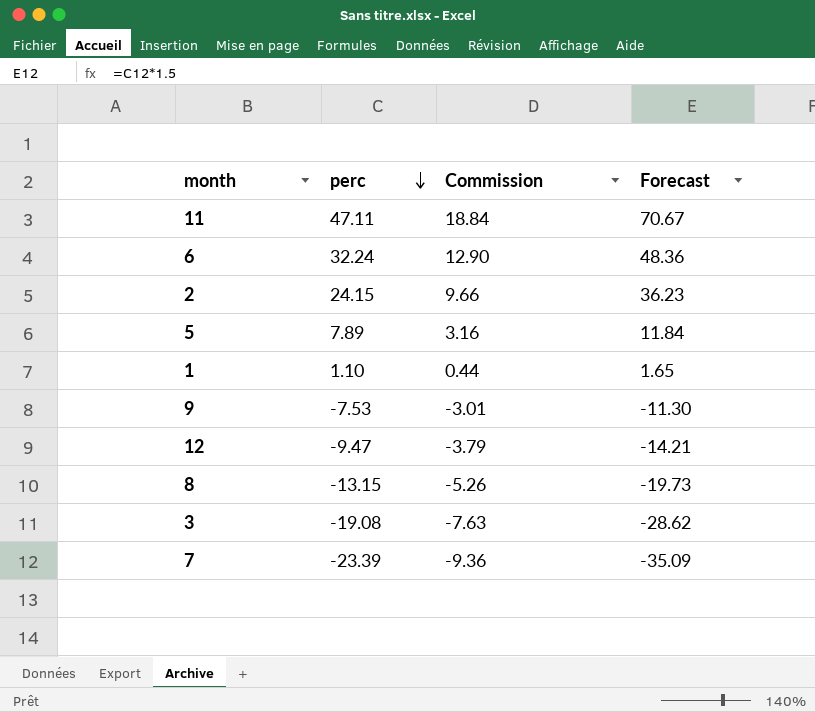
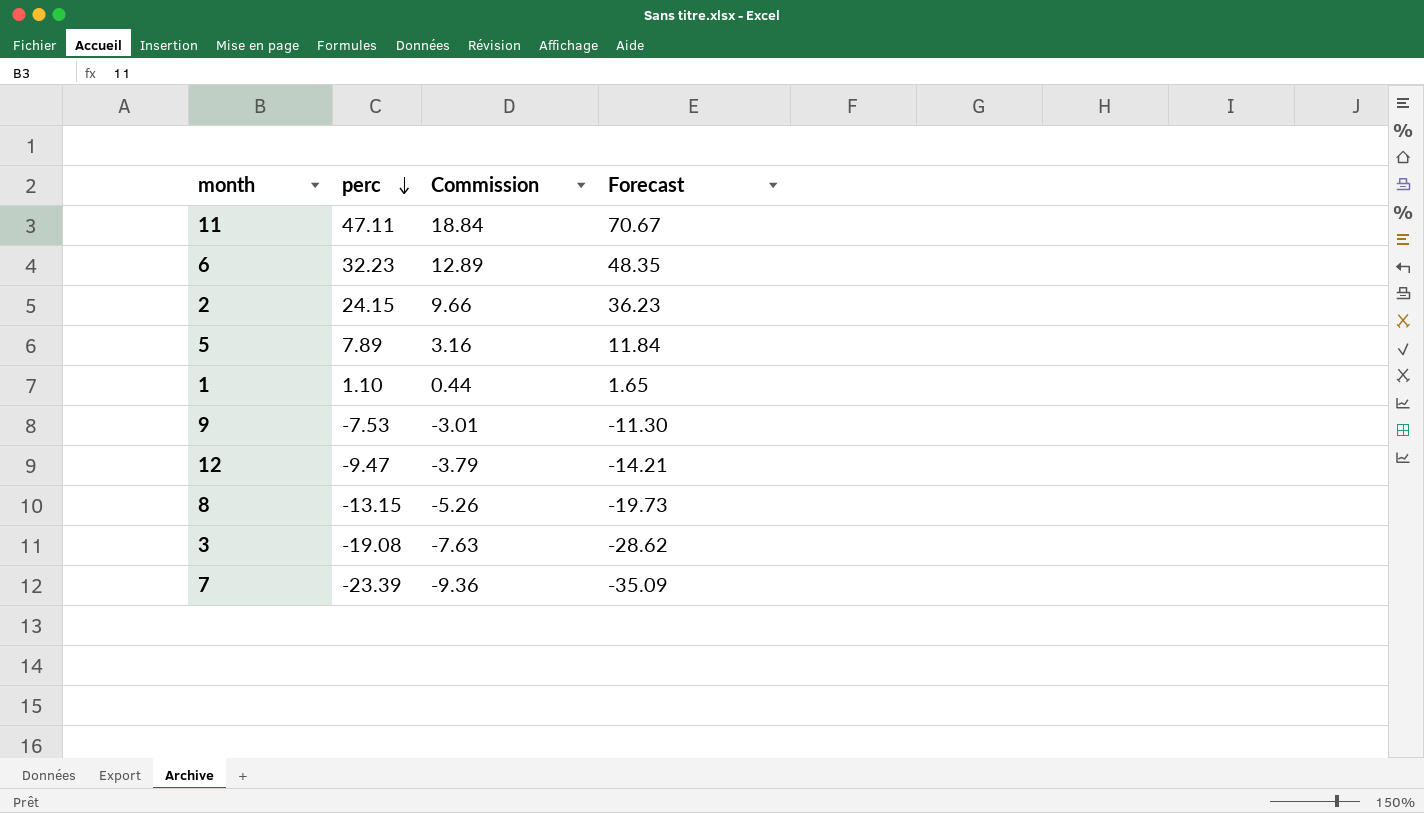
6 | perc: 32.24 -> 32.23
6 | Commission: 12.90 -> 12.89
6 | Forecast: 48.36 -> 48.35

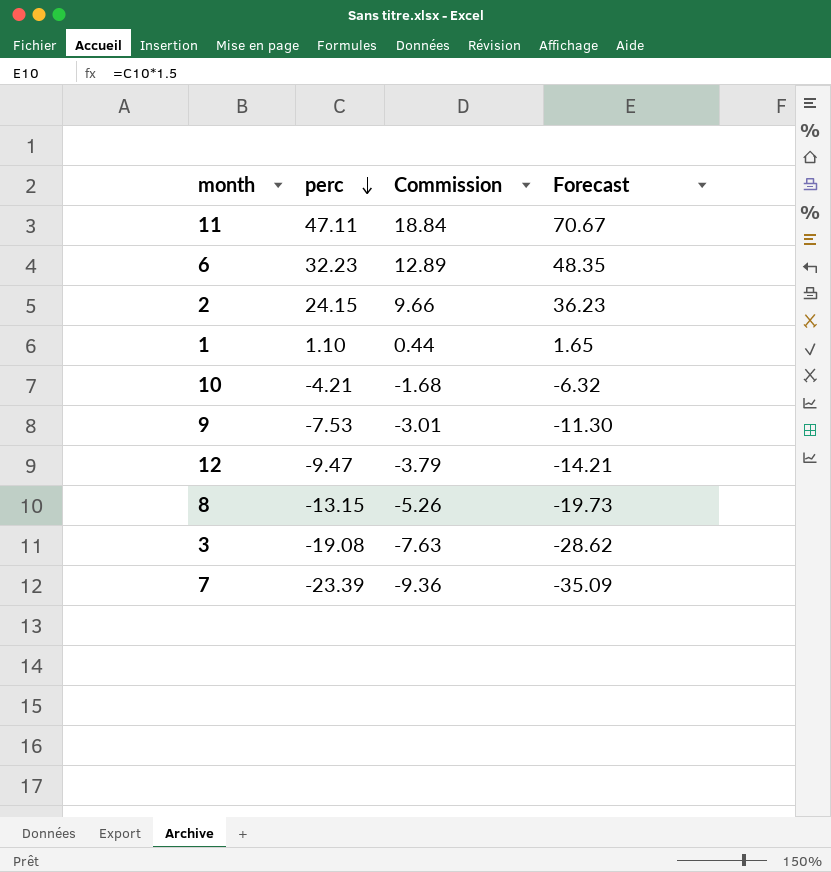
row 5: 7.89 | 3.16 | 11.84 -> none
row 10: none -> -4.21 | -1.68 | -6.32

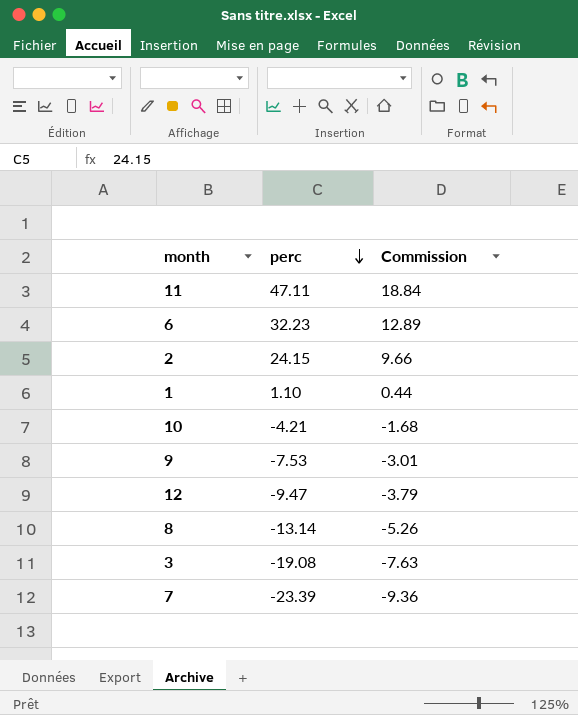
column Forecast | formula: [perc] * 1.5 -> none
8 | perc: -13.15 -> -13.14

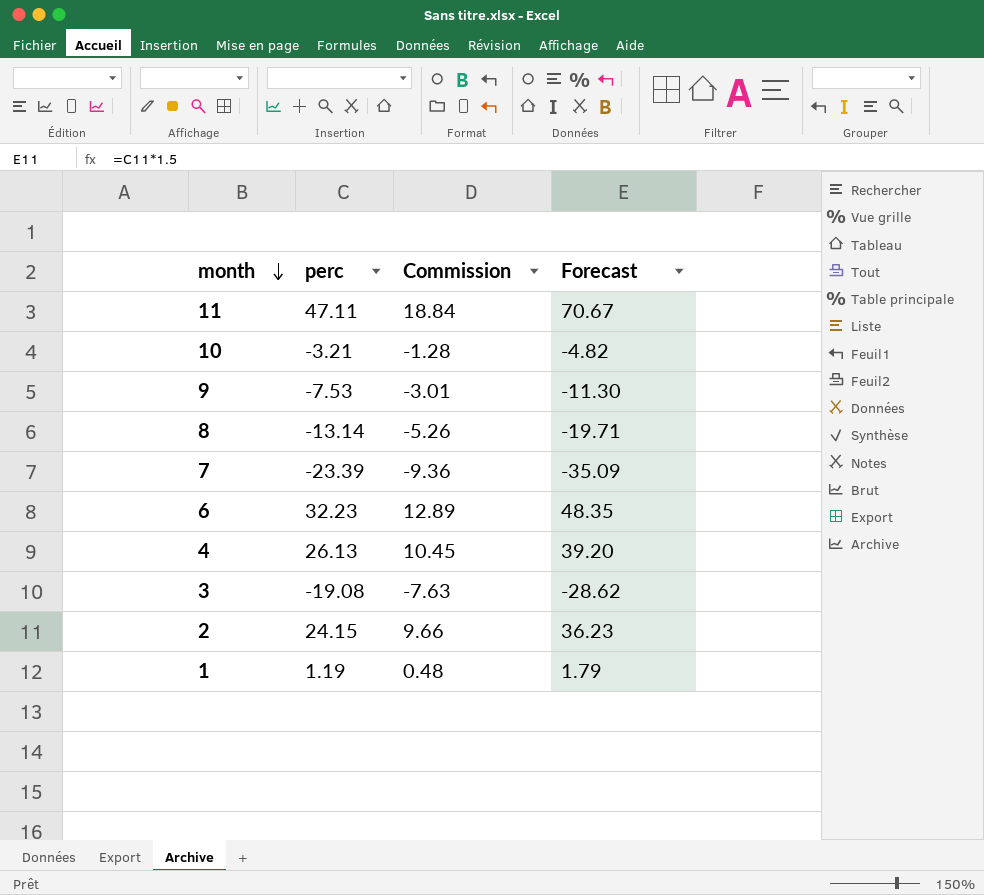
row order: perc descending -> month descending
column Forecast | formula: none -> [perc] * 1.5
row 12: -9.47 | -3.79 -> none
10 | perc: -4.21 -> -3.21
10 | Commission: -1.68 -> -1.28
row 4: none -> 26.13 | 10.45 | 39.20
1 | perc: 1.10 -> 1.19
1 | Commission: 0.44 -> 0.48

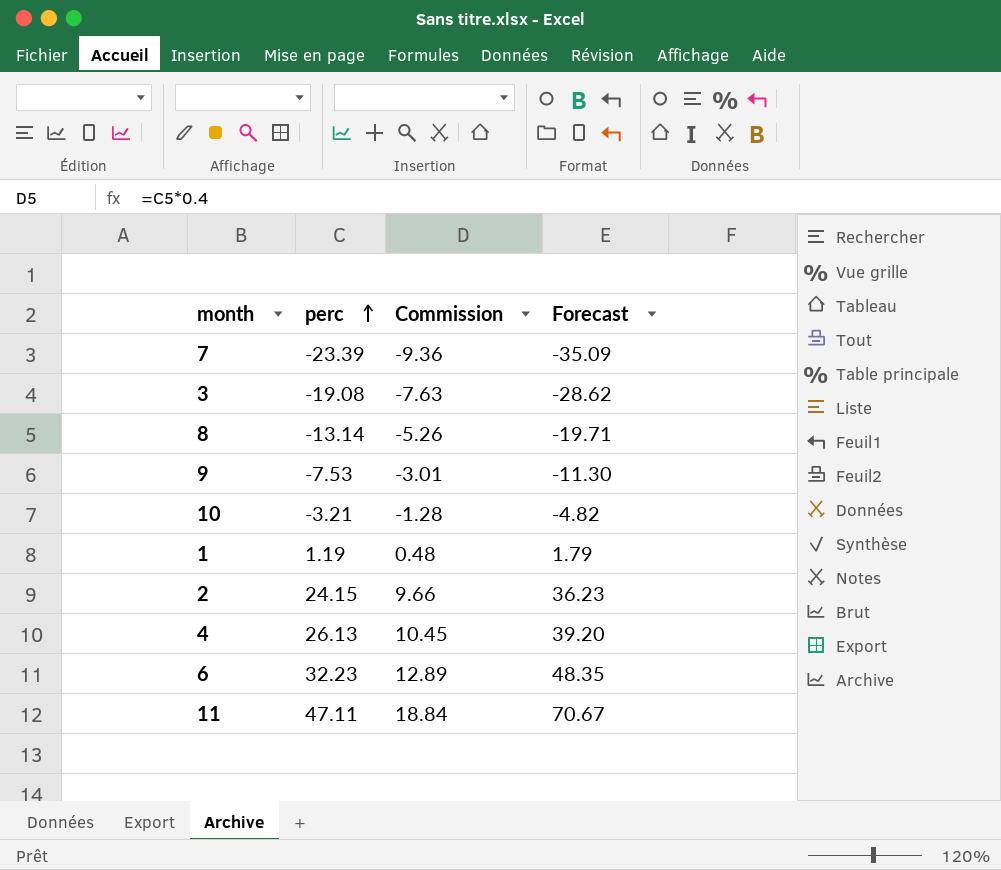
row order: month descending -> perc ascending

